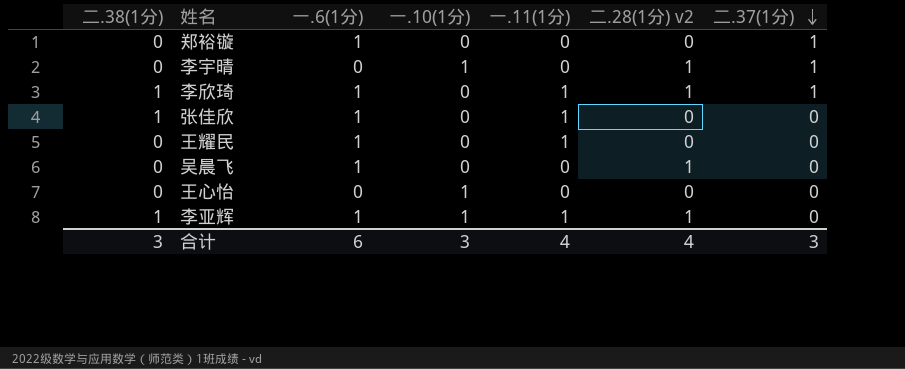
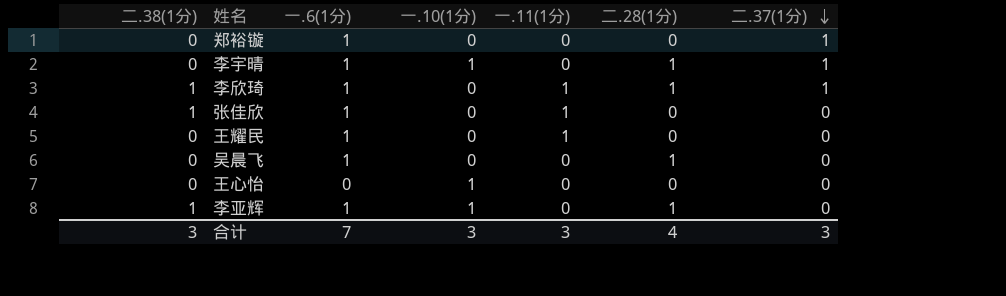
column name: 二.28(1分) v2 -> 二.28(1分)
李宇晴 | 一.6(1分): 0 -> 1
李亚辉 | 一.11(1分): 1 -> 0
合计 | 一.6(1分): 6 -> 7
合计 | 一.11(1分): 4 -> 3

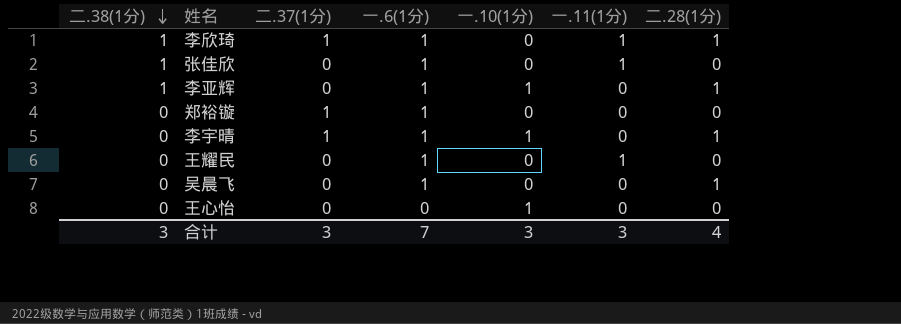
row order: 二.37(1分) descending -> 二.38(1分) descending
column 二.37(1分) | position: 7 -> 3

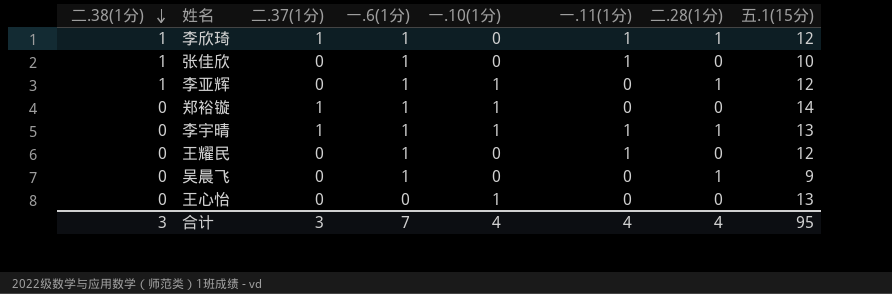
column 五.1(15分) | position: none -> 8
郑裕镟 | 一.10(1分): 0 -> 1
李宇晴 | 一.11(1分): 0 -> 1
合计 | 一.10(1分): 3 -> 4
合计 | 一.11(1分): 3 -> 4

